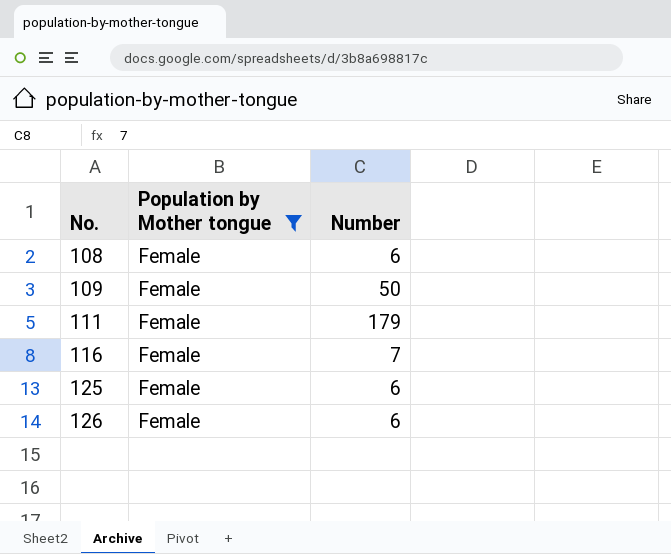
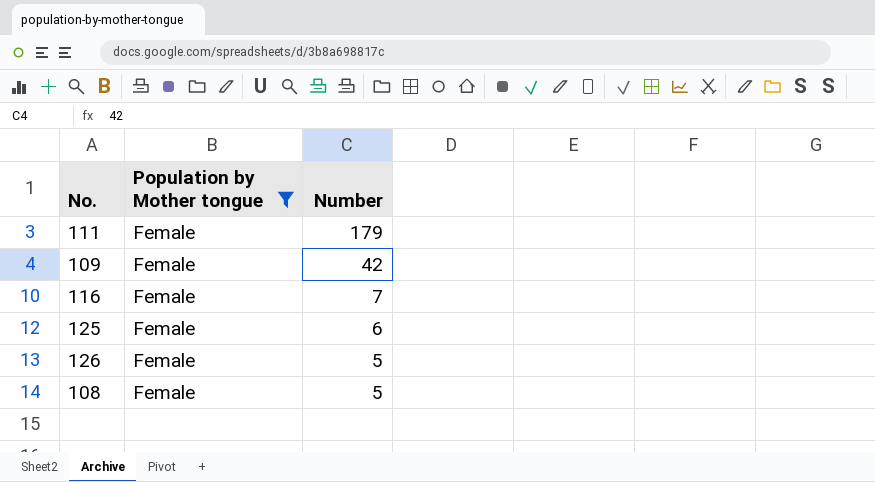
row order: No. ascending -> Number descending
109 | Number: 50 -> 42
126 | Number: 6 -> 5
108 | Number: 6 -> 5

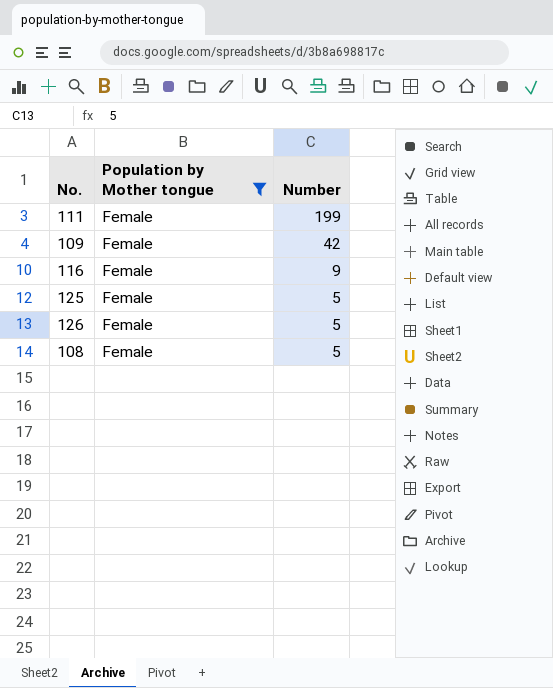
111 | Number: 179 -> 199
116 | Number: 7 -> 9
125 | Number: 6 -> 5

